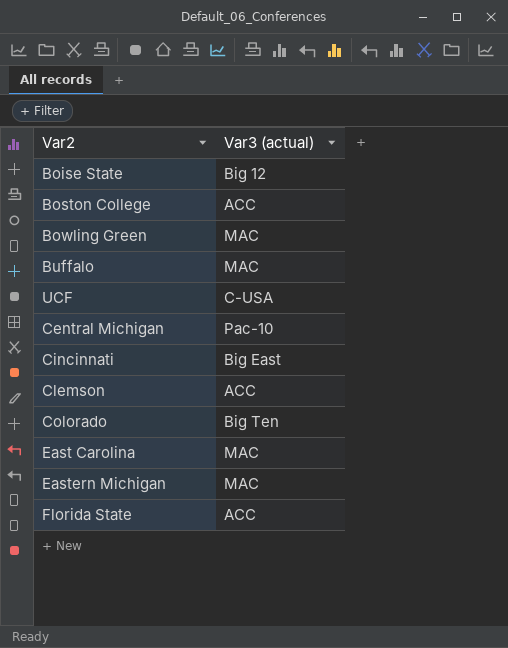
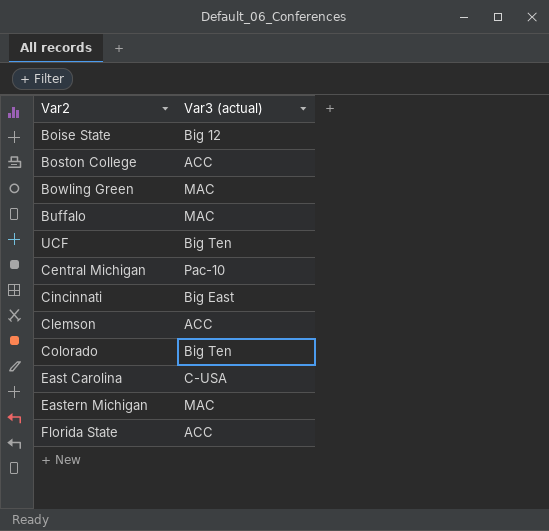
UCF | Var3 (actual): C-USA -> Big Ten
East Carolina | Var3 (actual): MAC -> C-USA

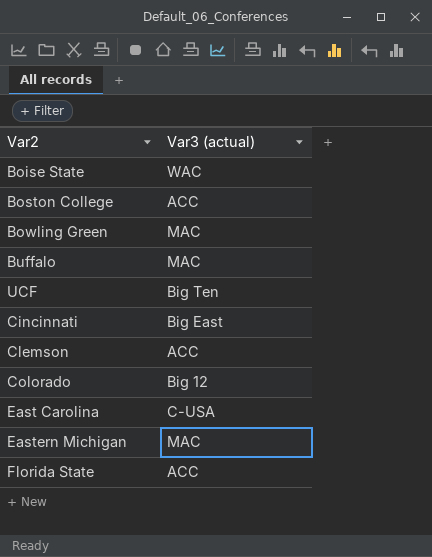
row Central Michigan: Pac-10 -> none
Boise State | Var3 (actual): Big 12 -> WAC
Colorado | Var3 (actual): Big Ten -> Big 12

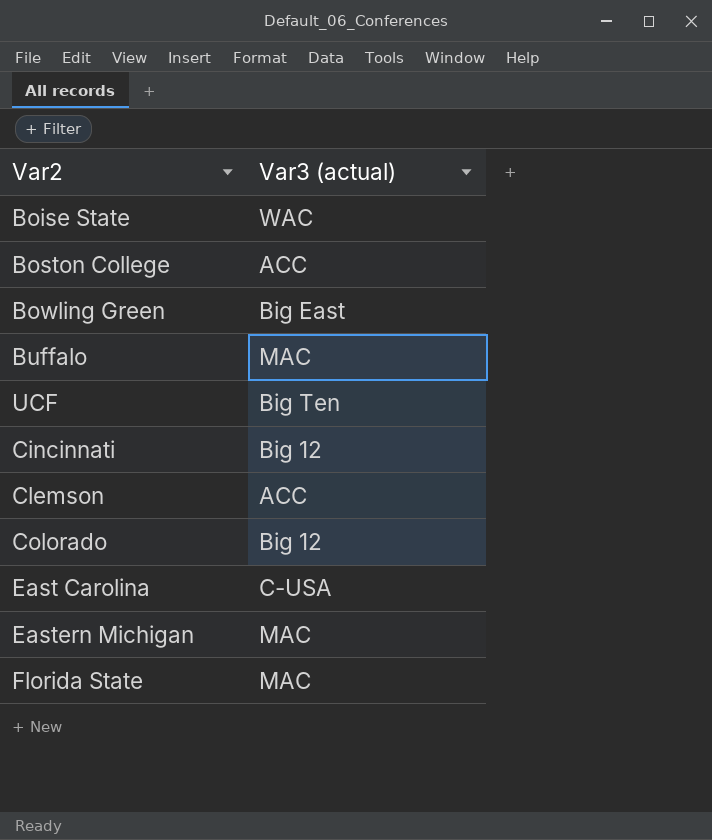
Bowling Green | Var3 (actual): MAC -> Big East
Cincinnati | Var3 (actual): Big East -> Big 12
Florida State | Var3 (actual): ACC -> MAC

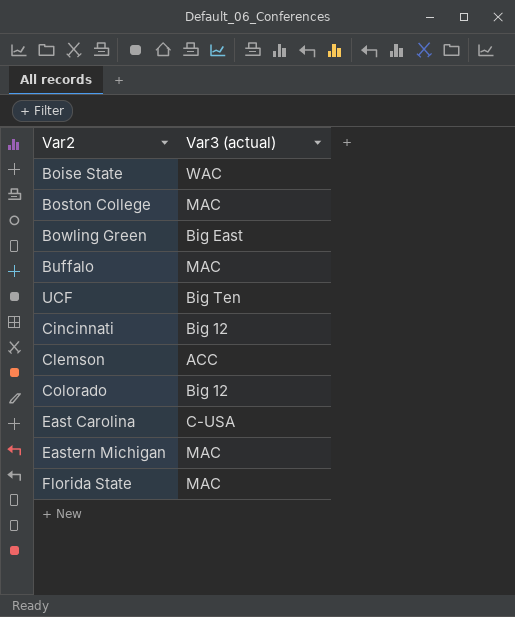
Boston College | Var3 (actual): ACC -> MAC

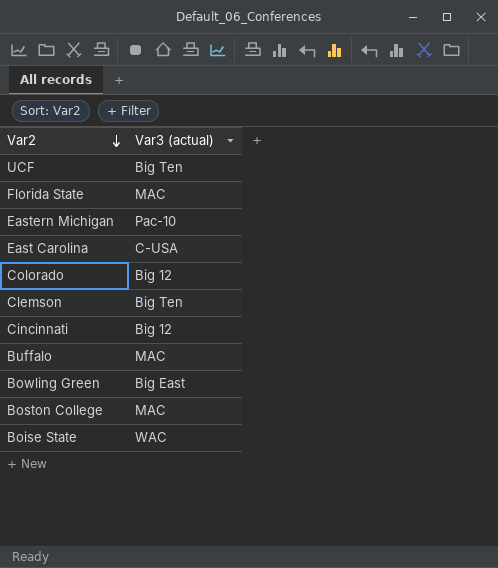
row order: none -> Var2 descending
Eastern Michigan | Var3 (actual): MAC -> Pac-10
Clemson | Var3 (actual): ACC -> Big Ten

